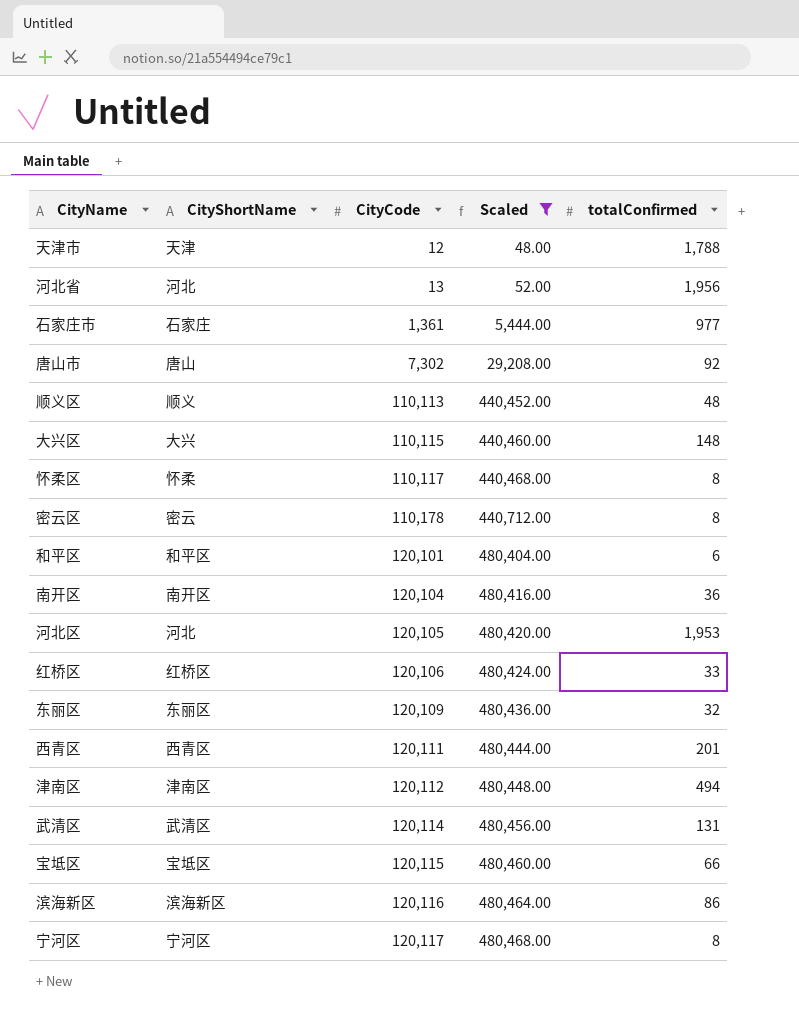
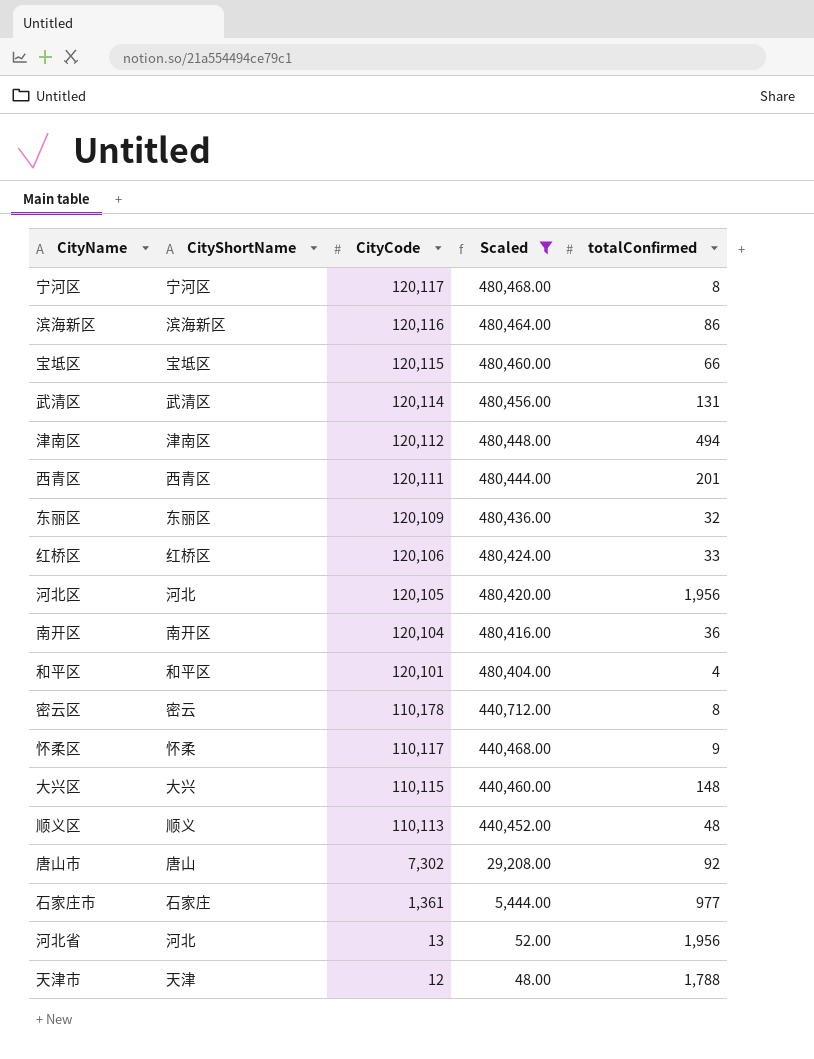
row order: CityCode ascending -> CityCode descending
河北区 | totalConfirmed: 1,953 -> 1,956
和平区 | totalConfirmed: 6 -> 4
怀柔区 | totalConfirmed: 8 -> 9

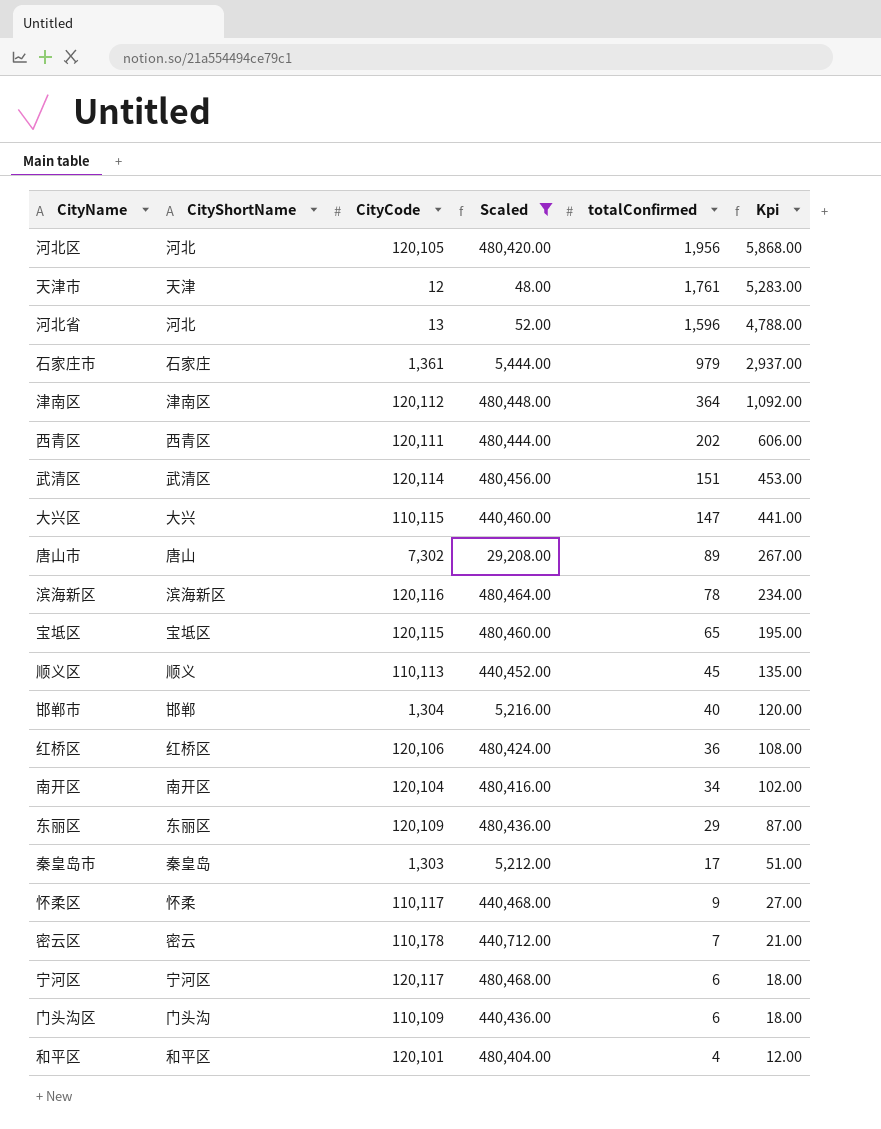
row order: CityCode descending -> totalConfirmed descending
column Kpi | formula: none -> [totalConfirmed] * 3
天津市 | totalConfirmed: 1,788 -> 1,761
河北省 | totalConfirmed: 1,956 -> 1,596
石家庄市 | totalConfirmed: 977 -> 979
津南区 | totalConfirmed: 494 -> 364
西青区 | totalConfirmed: 201 -> 202
武清区 | totalConfirmed: 131 -> 151
大兴区 | totalConfirmed: 148 -> 147
唐山市 | totalConfirmed: 92 -> 89
滨海新区 | totalConfirmed: 86 -> 78
宝坻区 | totalConfirmed: 66 -> 65
顺义区 | totalConfirmed: 48 -> 45
row 邯郸市: none -> 邯郸 | 1,304 | 5,216.00 | 40 | 120.00
红桥区 | totalConfirmed: 33 -> 36
南开区 | totalConfirmed: 36 -> 34
东丽区 | totalConfirmed: 32 -> 29
row 秦皇岛市: none -> 秦皇岛 | 1,303 | 5,212.00 | 17 | 51.00
密云区 | totalConfirmed: 8 -> 7
宁河区 | totalConfirmed: 8 -> 6
row 门头沟区: none -> 门头沟 | 110,109 | 440,436.00 | 6 | 18.00

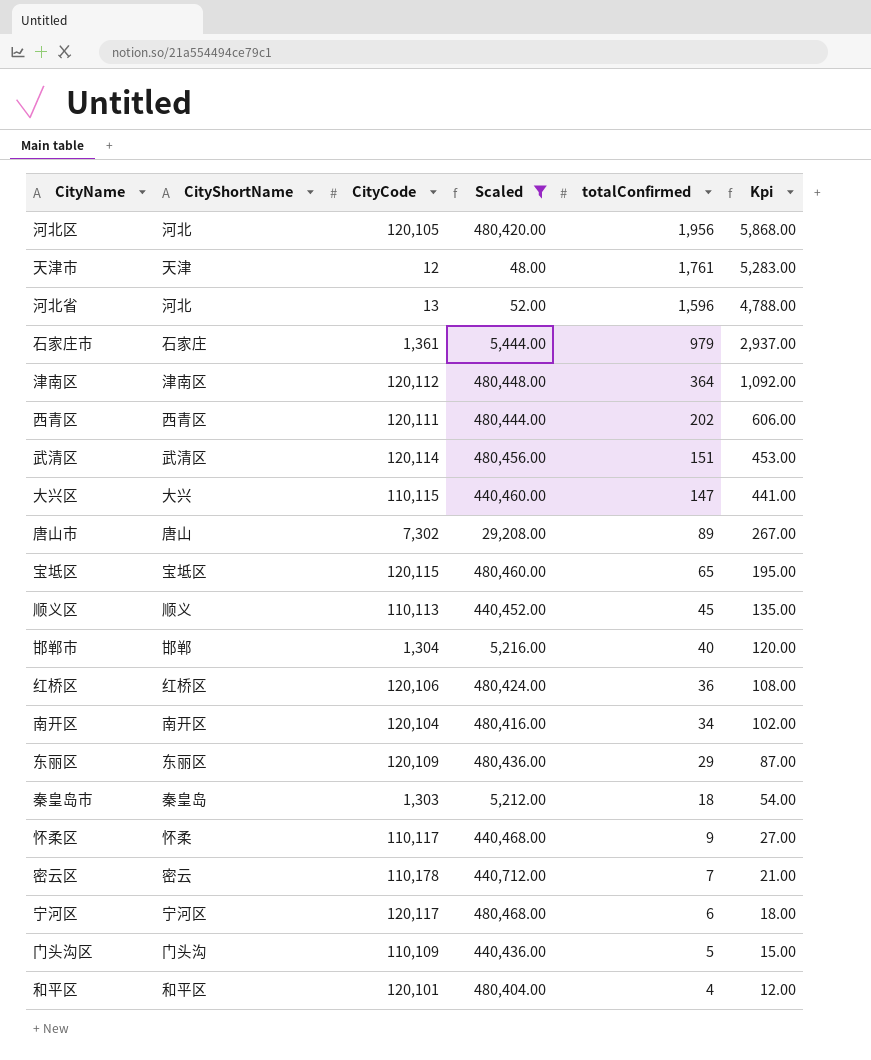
row 滨海新区: 滨海新区 | 120,116 | 480,464.00 | 78 | 234.00 -> none
秦皇岛市 | totalConfirmed: 17 -> 18
秦皇岛市 | Kpi: 51.00 -> 54.00
门头沟区 | totalConfirmed: 6 -> 5
门头沟区 | Kpi: 18.00 -> 15.00

